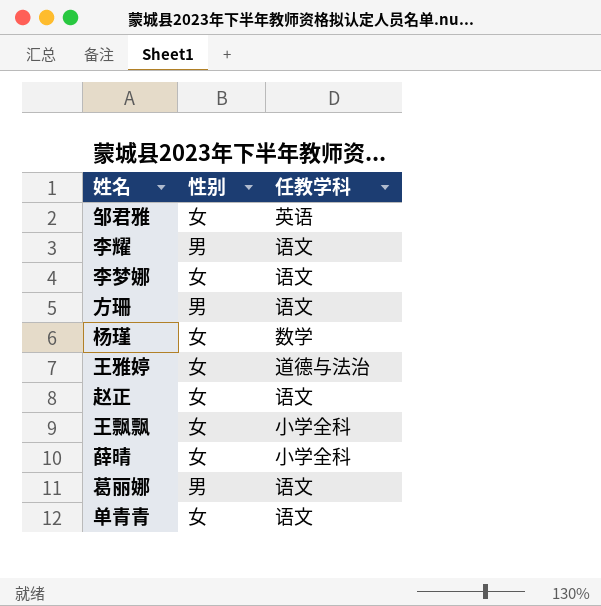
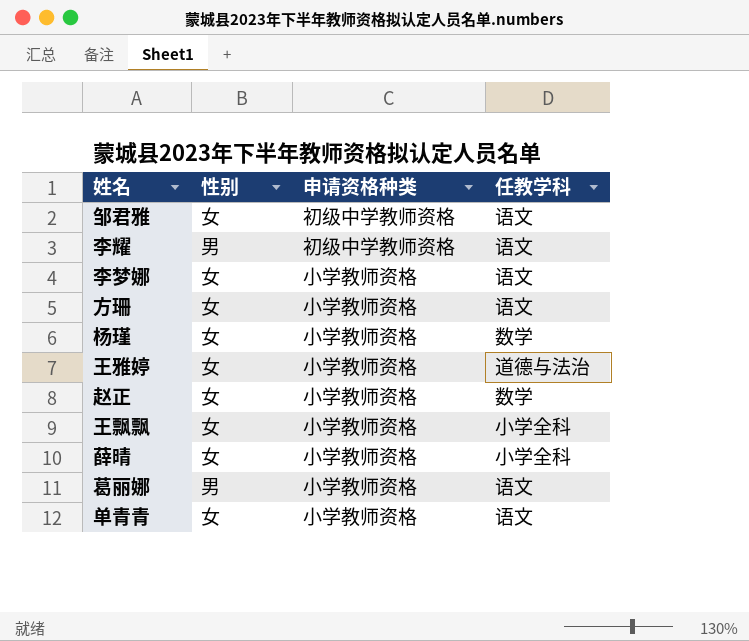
column 申请资格种类 | position: none -> 3
邹君雅 | 任教学科: 英语 -> 语文
方珊 | 性别: 男 -> 女
赵正 | 任教学科: 语文 -> 数学

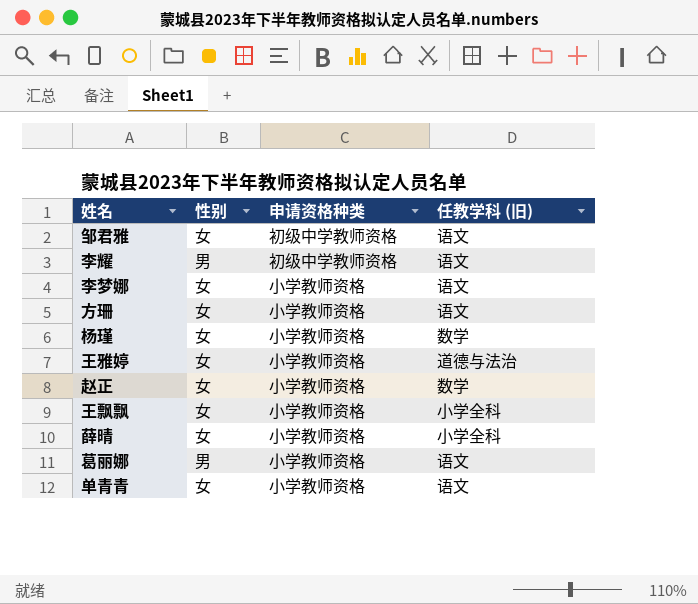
column name: 任教学科 -> 任教学科 (旧)

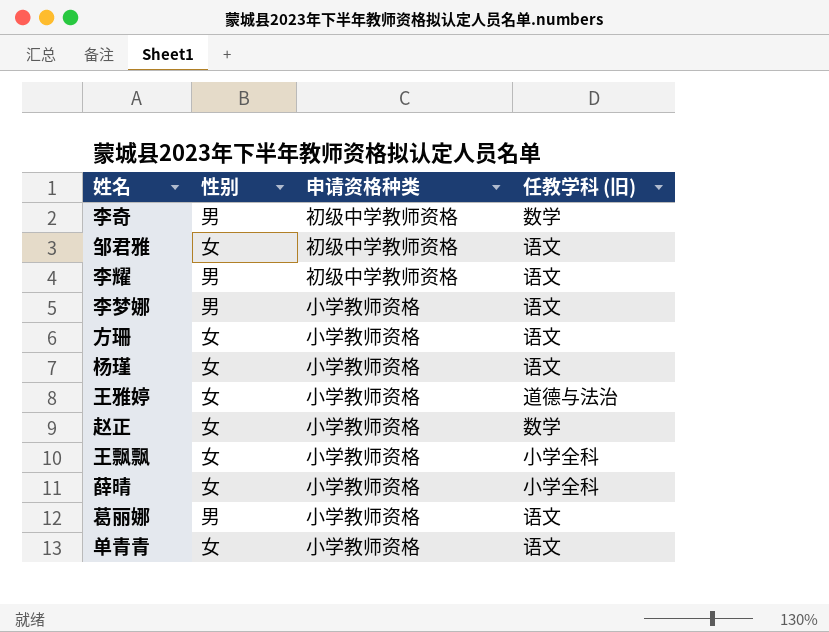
row 李奇: none -> 男 | 初级中学教师资格 | 数学
李梦娜 | 性别: 女 -> 男
杨瑾 | 任教学科 (旧): 数学 -> 语文

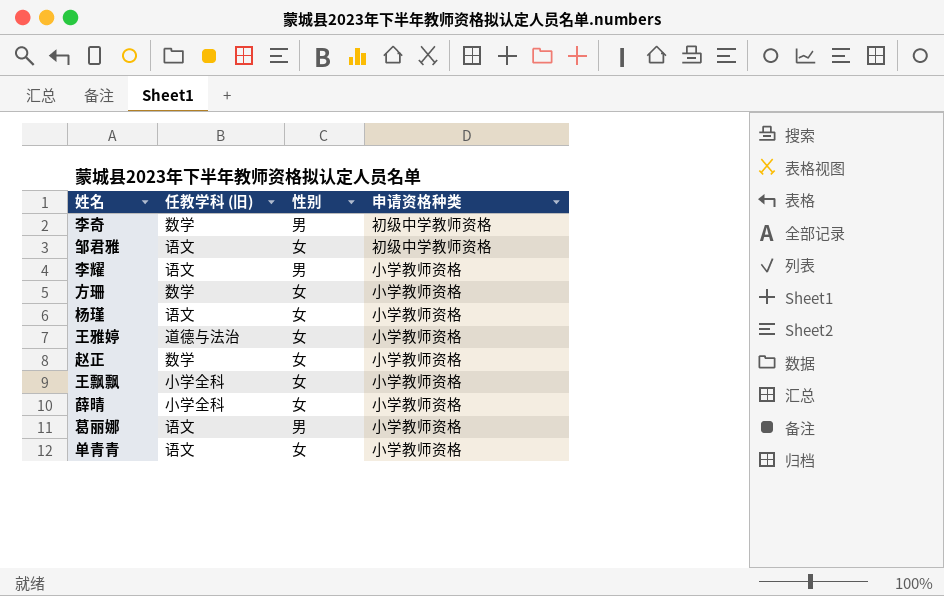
column 任教学科 (旧) | position: 4 -> 2
row 李梦娜: 男 | 小学教师资格 | 语文 -> none
李耀 | 申请资格种类: 初级中学教师资格 -> 小学教师资格
方珊 | 任教学科 (旧): 语文 -> 数学

